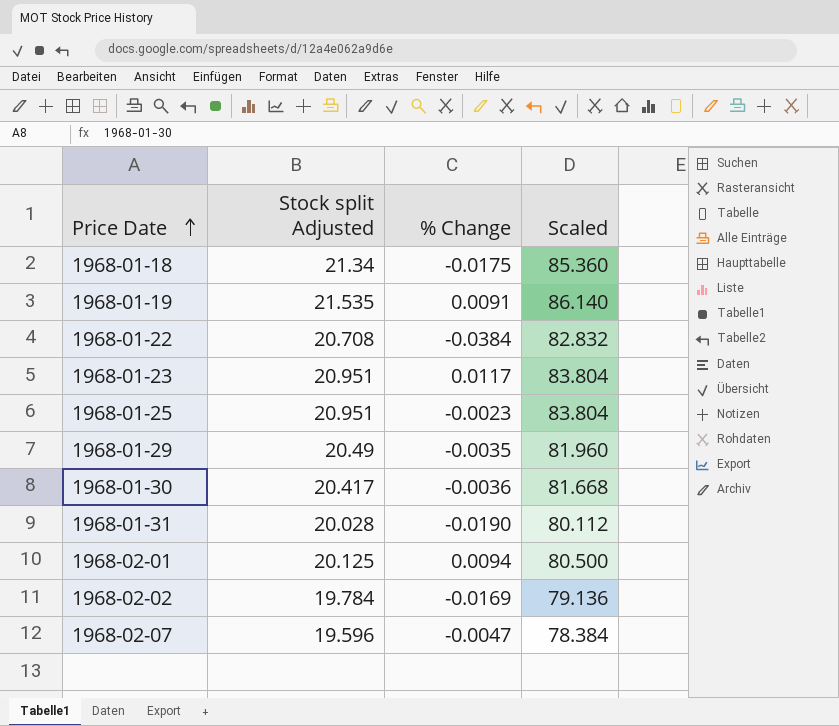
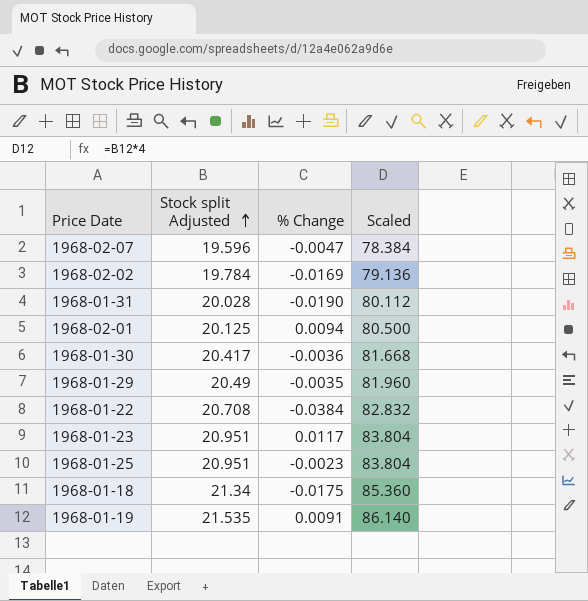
row order: Price Date ascending -> Stock split Adjusted ascending

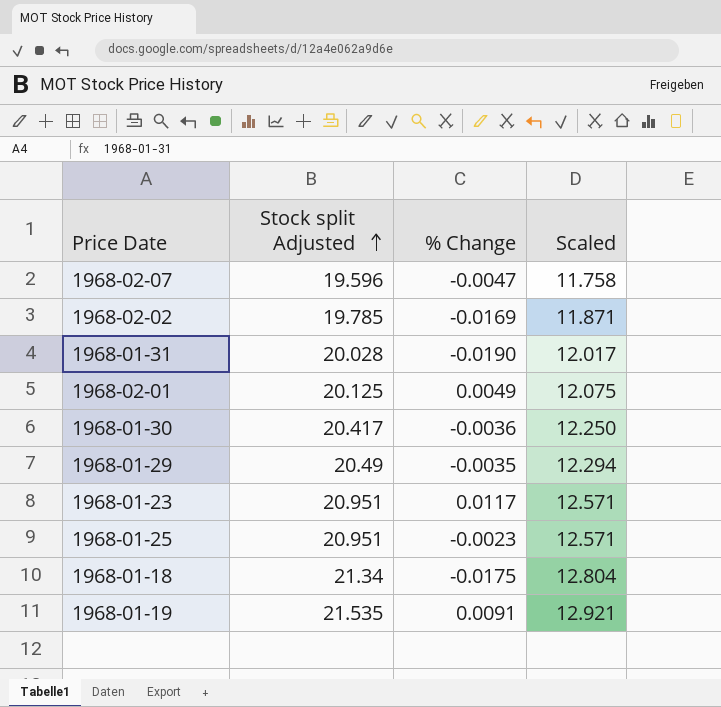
column Scaled | formula: [Stock split Adjusted] * 4 -> [Stock split Adjusted] * 0.6
row 1968-01-22: 20.708 | -0.0384 | 82.832 -> none
1968-02-02 | Stock split Adjusted: 19.784 -> 19.785
1968-02-01 | % Change: 0.0094 -> 0.0049

